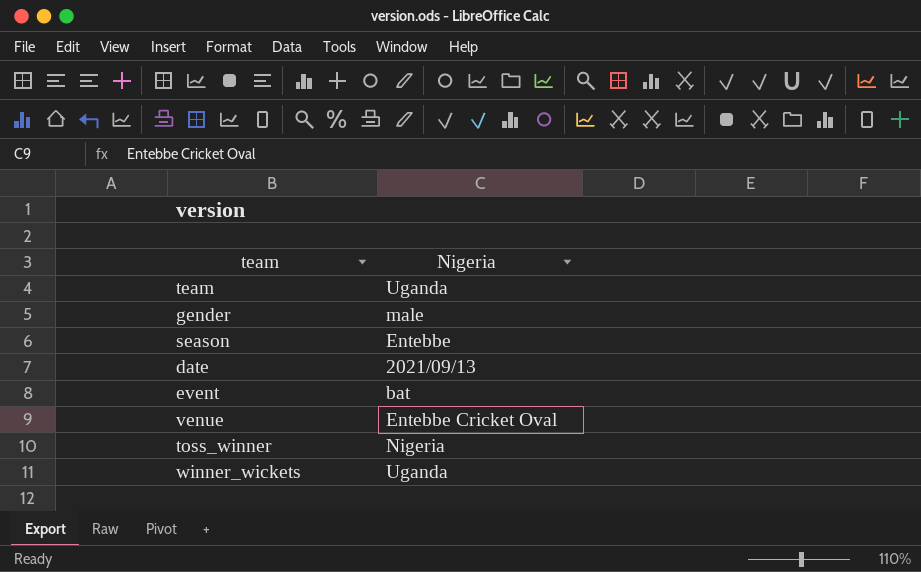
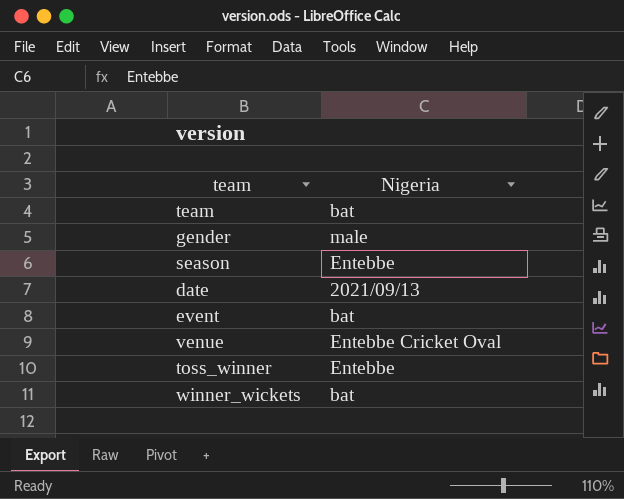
team | Nigeria: Uganda -> bat
toss_winner | Nigeria: Nigeria -> Entebbe
winner_wickets | Nigeria: Uganda -> bat

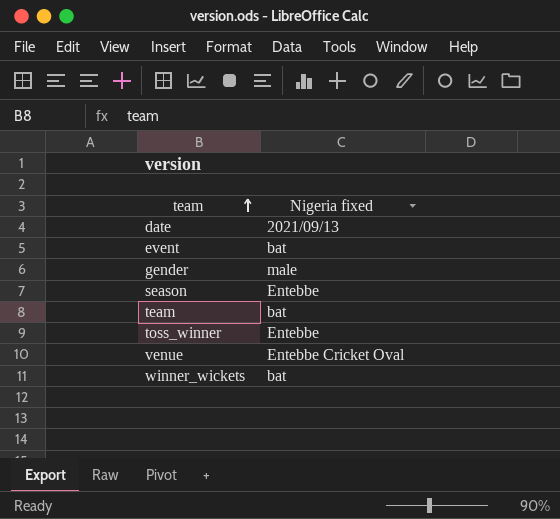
row order: none -> team ascending
column name: Nigeria -> Nigeria fixed

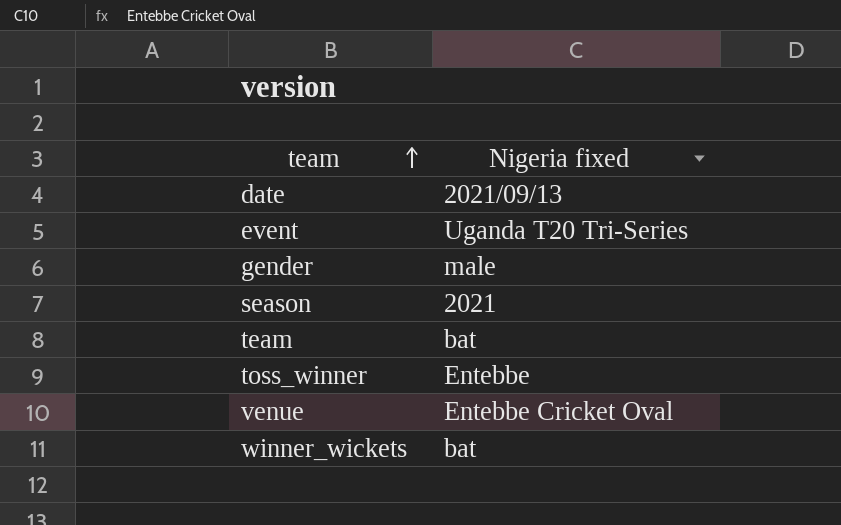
event | Nigeria fixed: bat -> Uganda T20 Tri-Series
season | Nigeria fixed: Entebbe -> 2021

